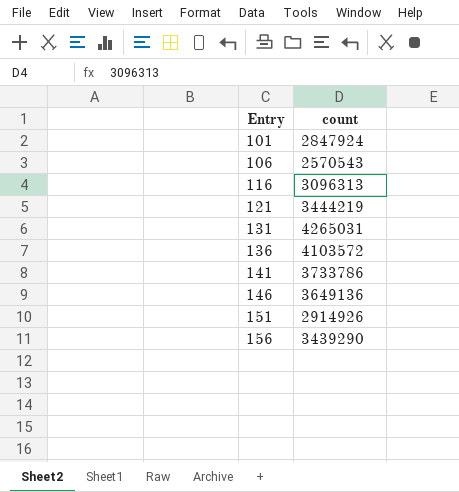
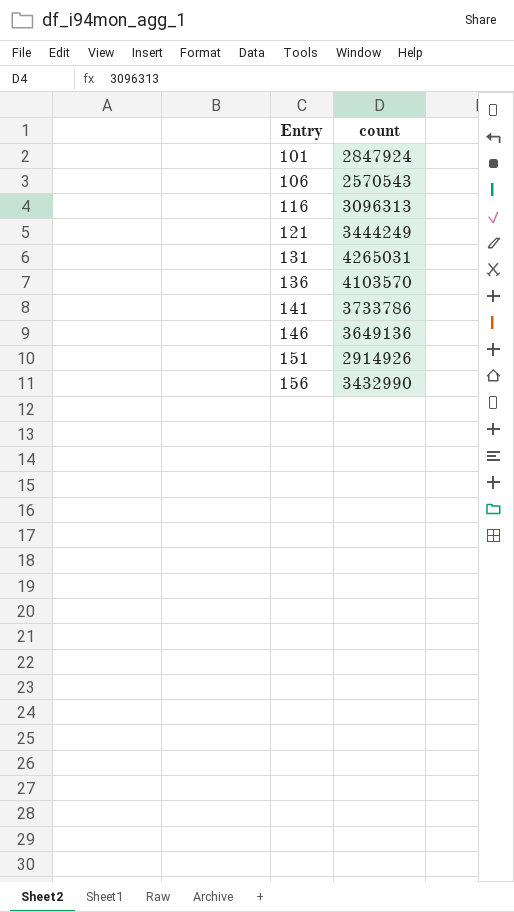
121 | count: 3444219 -> 3444249
136 | count: 4103572 -> 4103570
156 | count: 3439290 -> 3432990

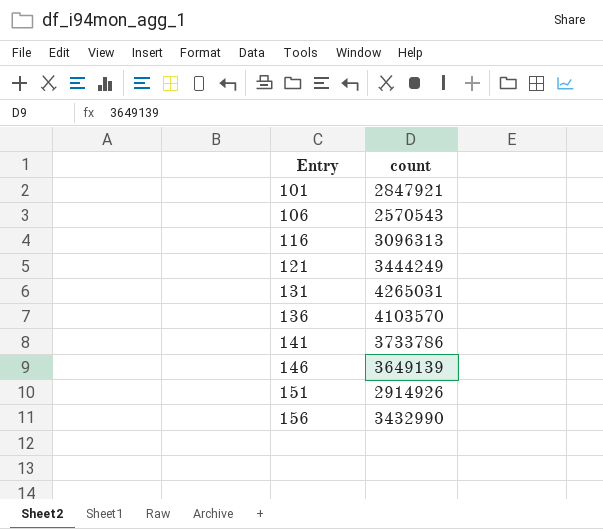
101 | count: 2847924 -> 2847921
146 | count: 3649136 -> 3649139

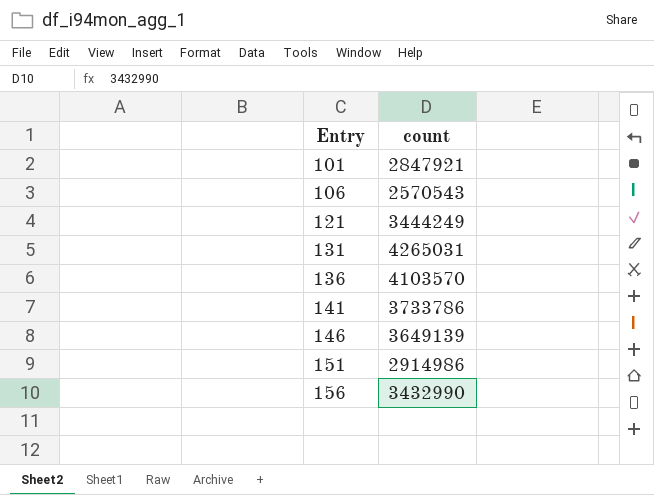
row 116: 3096313 -> none
151 | count: 2914926 -> 2914986

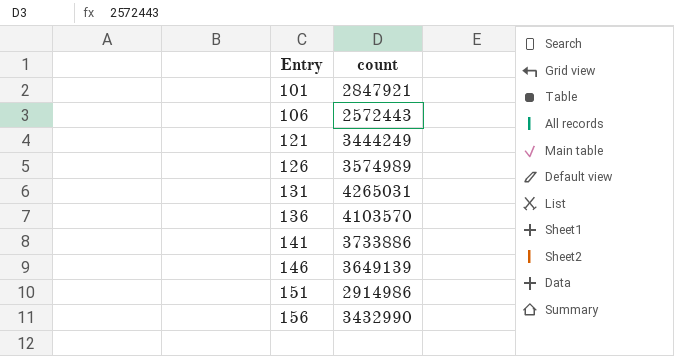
106 | count: 2570543 -> 2572443
row 126: none -> 3574989
141 | count: 3733786 -> 3733886

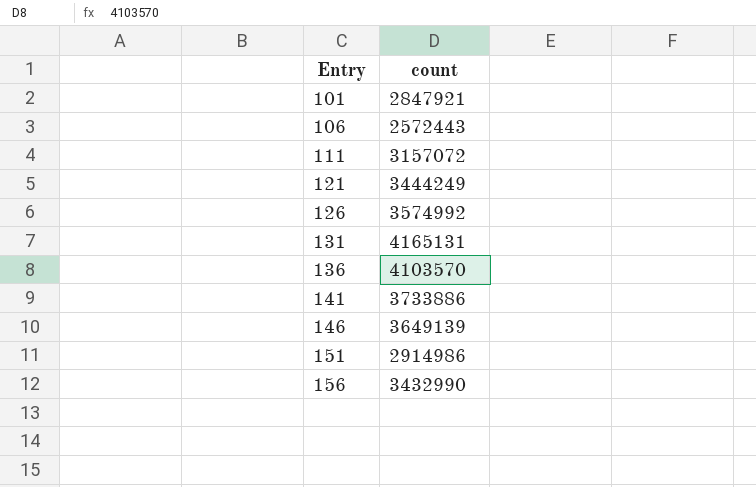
row 111: none -> 3157072
126 | count: 3574989 -> 3574992
131 | count: 4265031 -> 4165131

